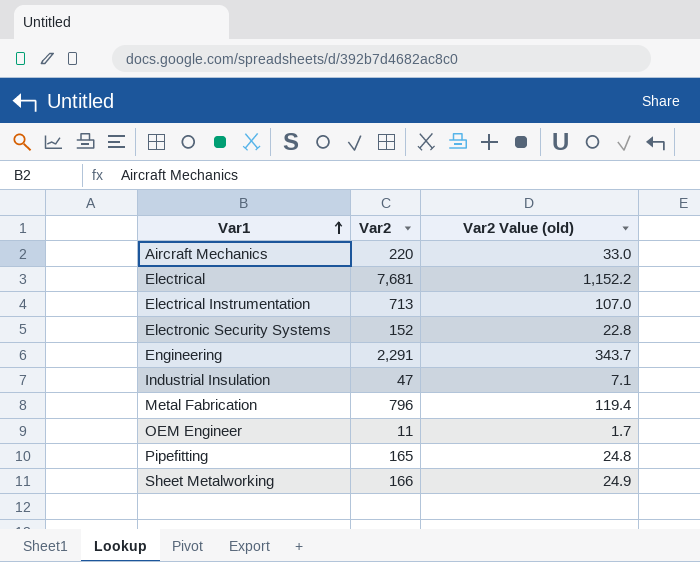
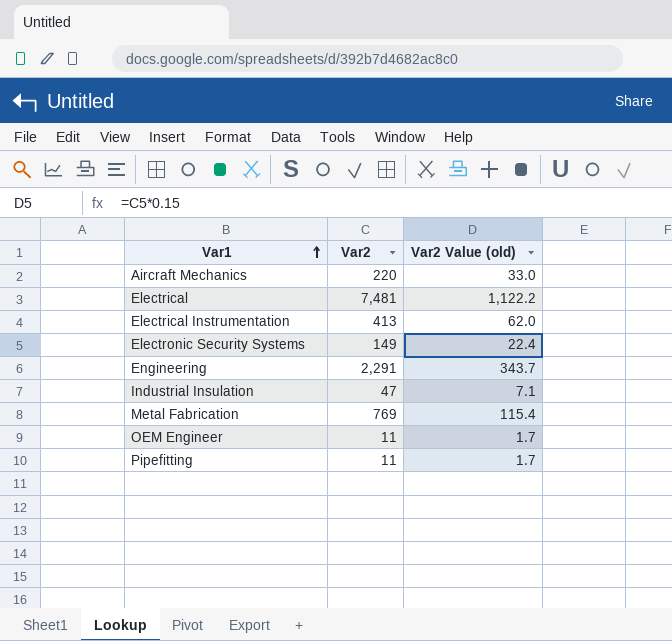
row Sheet Metalworking: 166 | 24.9 -> none
Electrical | Var2: 7,681 -> 7,481
Electrical | Var2 Value (old): 1,152.2 -> 1,122.2
Electrical Instrumentation | Var2: 713 -> 413
Electrical Instrumentation | Var2 Value (old): 107.0 -> 62.0
Electronic Security Systems | Var2: 152 -> 149
Electronic Security Systems | Var2 Value (old): 22.8 -> 22.4
Metal Fabrication | Var2: 796 -> 769
Metal Fabrication | Var2 Value (old): 119.4 -> 115.4
Pipefitting | Var2: 165 -> 11
Pipefitting | Var2 Value (old): 24.8 -> 1.7

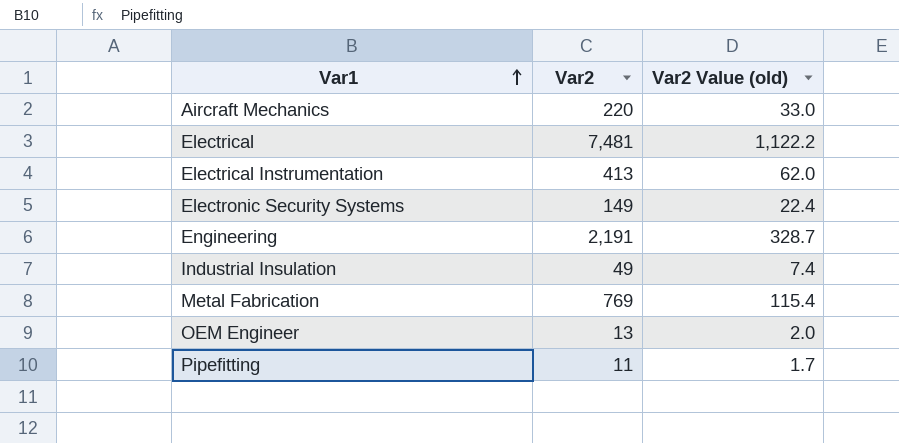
Engineering | Var2: 2,291 -> 2,191
Engineering | Var2 Value (old): 343.7 -> 328.7
Industrial Insulation | Var2: 47 -> 49
Industrial Insulation | Var2 Value (old): 7.1 -> 7.4
OEM Engineer | Var2: 11 -> 13
OEM Engineer | Var2 Value (old): 1.7 -> 2.0

